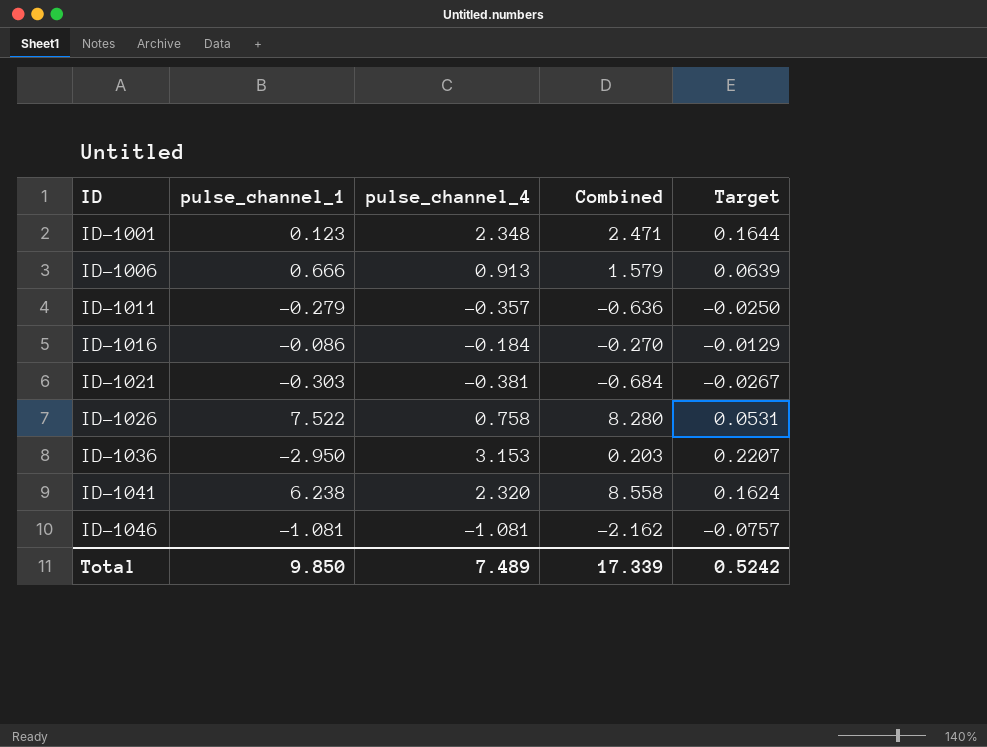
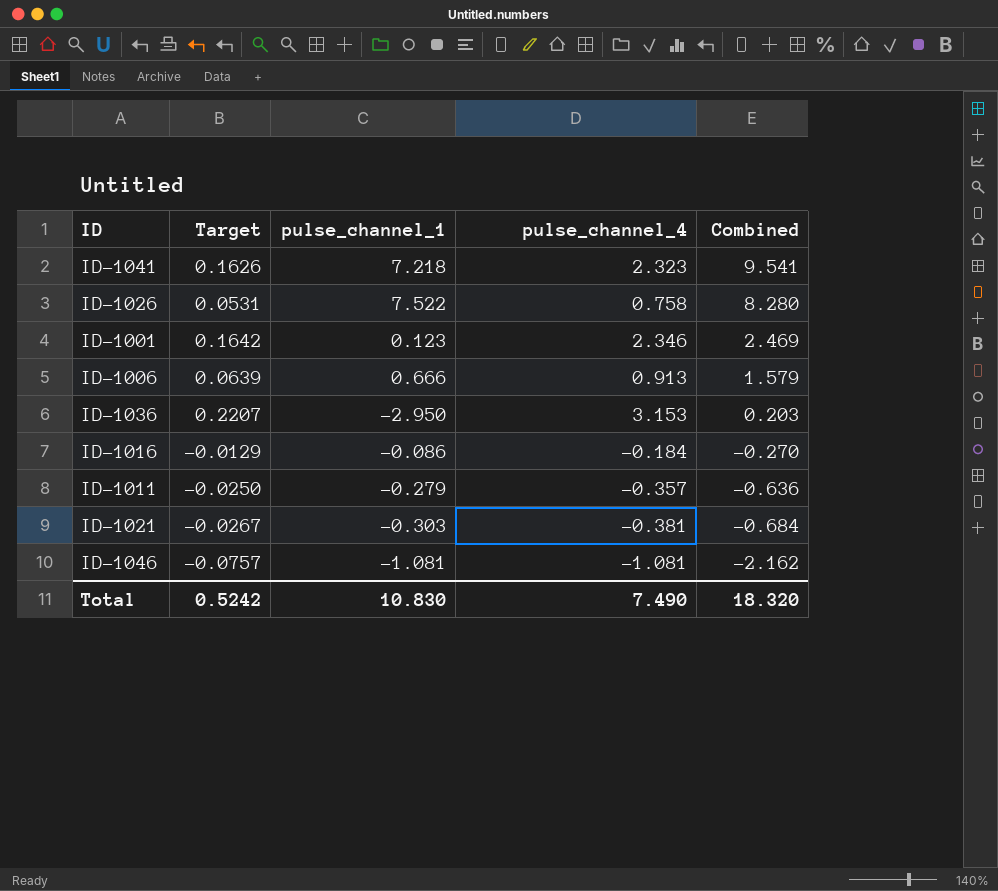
row order: ID ascending -> Combined descending
column Target | position: 5 -> 2
ID-1041 | Target: 0.1624 -> 0.1626
ID-1041 | pulse_channel_1: 6.238 -> 7.218
ID-1041 | pulse_channel_4: 2.320 -> 2.323
ID-1041 | Combined: 8.558 -> 9.541
ID-1001 | Target: 0.1644 -> 0.1642
ID-1001 | pulse_channel_4: 2.348 -> 2.346
ID-1001 | Combined: 2.471 -> 2.469
Total | pulse_channel_1: 9.850 -> 10.830
Total | pulse_channel_4: 7.489 -> 7.490
Total | Combined: 17.339 -> 18.320

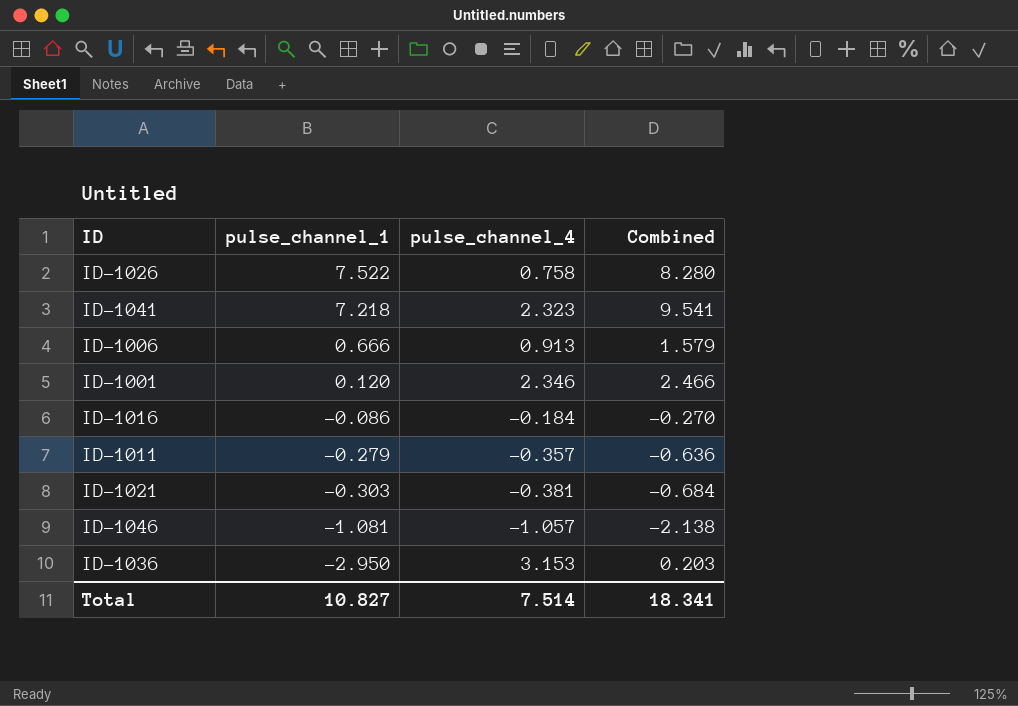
row order: Combined descending -> pulse_channel_1 descending
column Target | formula: [pulse_channel_4] * 0.07 -> none
ID-1001 | pulse_channel_1: 0.123 -> 0.120
ID-1001 | Combined: 2.469 -> 2.466
ID-1046 | pulse_channel_4: -1.081 -> -1.057
ID-1046 | Combined: -2.162 -> -2.138
Total | pulse_channel_1: 10.830 -> 10.827
Total | pulse_channel_4: 7.490 -> 7.514
Total | Combined: 18.320 -> 18.341

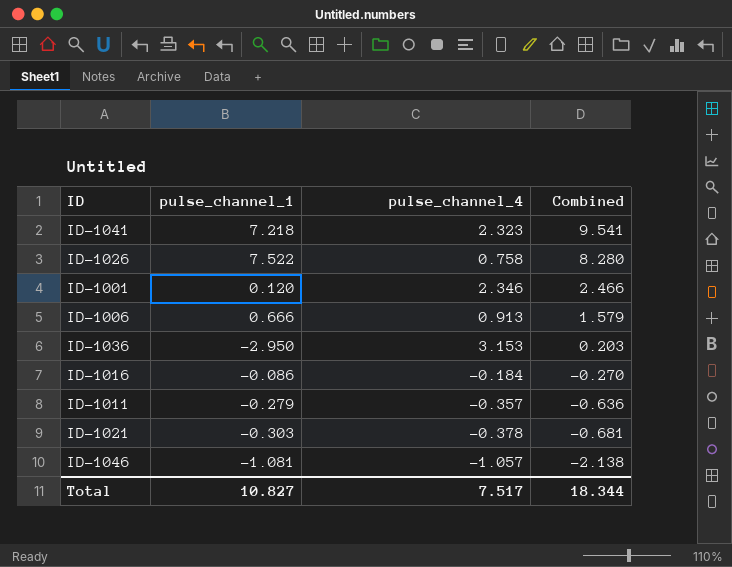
row order: pulse_channel_1 descending -> Combined descending
ID-1021 | pulse_channel_4: -0.381 -> -0.378
ID-1021 | Combined: -0.684 -> -0.681
Total | pulse_channel_4: 7.514 -> 7.517
Total | Combined: 18.341 -> 18.344

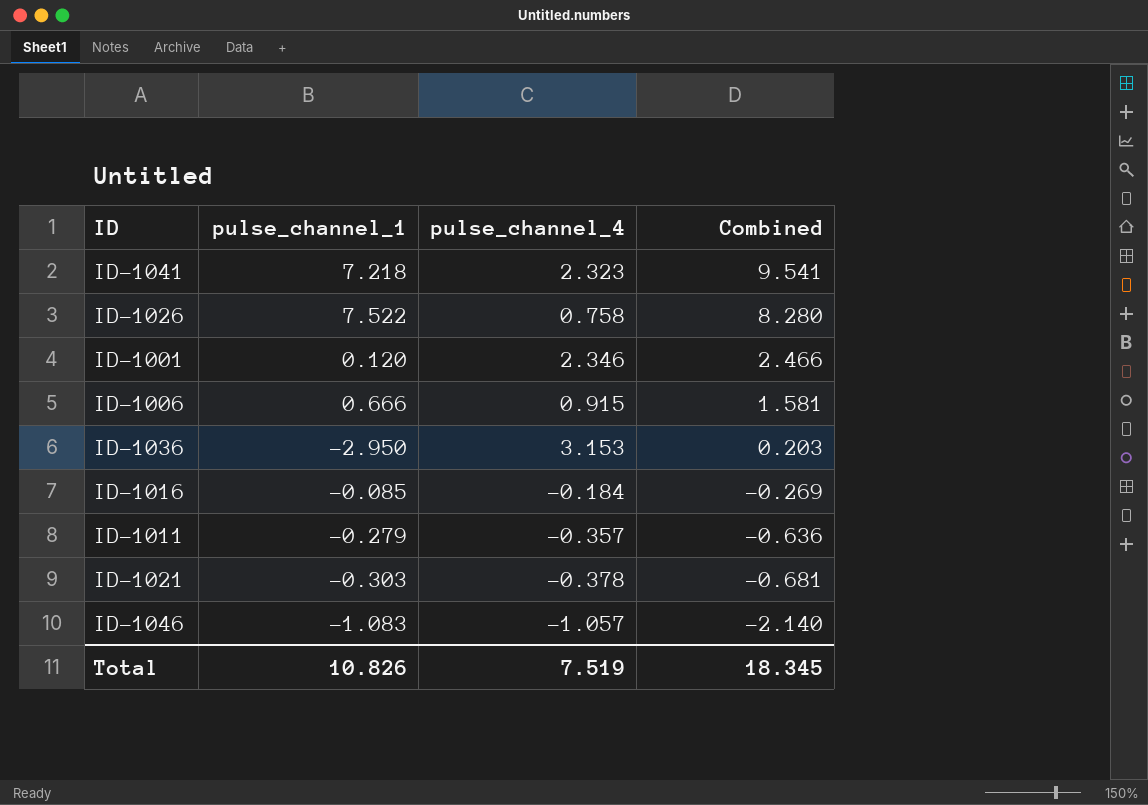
ID-1006 | pulse_channel_4: 0.913 -> 0.915
ID-1006 | Combined: 1.579 -> 1.581
ID-1016 | pulse_channel_1: -0.086 -> -0.085
ID-1016 | Combined: -0.270 -> -0.269
ID-1046 | pulse_channel_1: -1.081 -> -1.083
ID-1046 | Combined: -2.138 -> -2.140
Total | pulse_channel_1: 10.827 -> 10.826
Total | pulse_channel_4: 7.517 -> 7.519
Total | Combined: 18.344 -> 18.345

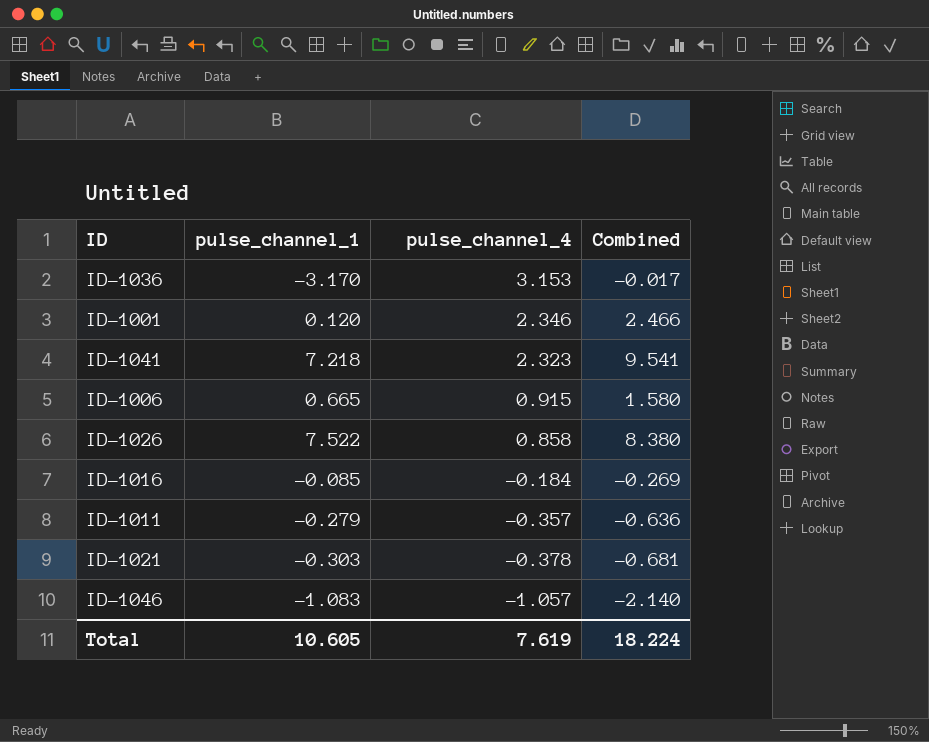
row order: Combined descending -> pulse_channel_4 descending
ID-1036 | pulse_channel_1: -2.950 -> -3.170
ID-1036 | Combined: 0.203 -> -0.017
ID-1006 | pulse_channel_1: 0.666 -> 0.665
ID-1006 | Combined: 1.581 -> 1.580
ID-1026 | pulse_channel_4: 0.758 -> 0.858
ID-1026 | Combined: 8.280 -> 8.380
Total | pulse_channel_1: 10.826 -> 10.605
Total | pulse_channel_4: 7.519 -> 7.619
Total | Combined: 18.345 -> 18.224

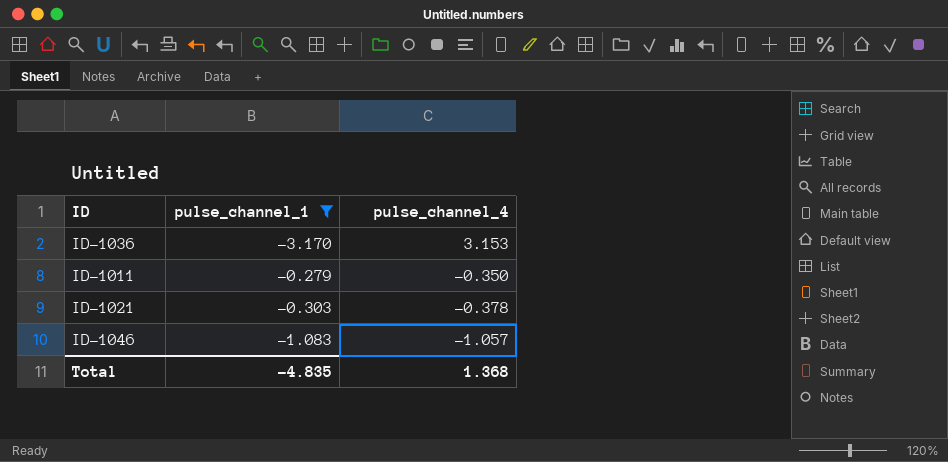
filter: none -> pulse_channel_1 <= -0.279
column Combined | formula: [pulse_channel_1] + [pulse_channel_4] -> none
ID-1011 | pulse_channel_4: -0.357 -> -0.350
Total | pulse_channel_1: 10.605 -> -4.835
Total | pulse_channel_4: 7.619 -> 1.368

